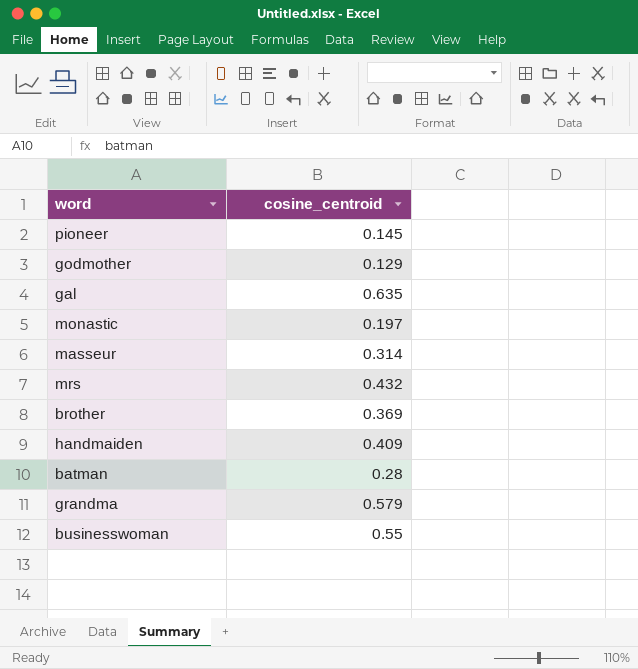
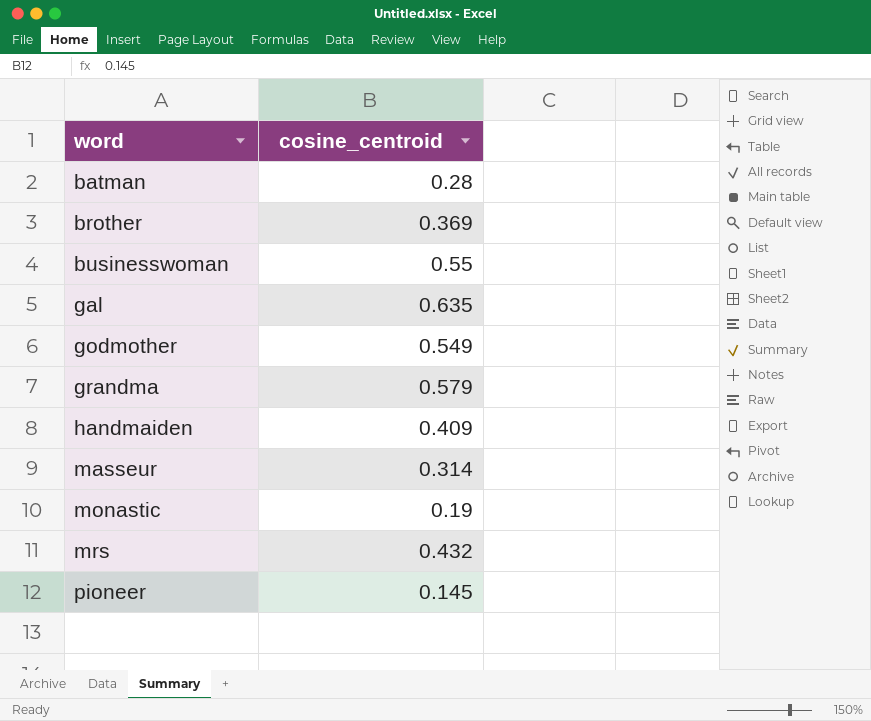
row order: none -> word ascending
godmother | cosine_centroid: 0.129 -> 0.549
monastic | cosine_centroid: 0.197 -> 0.19

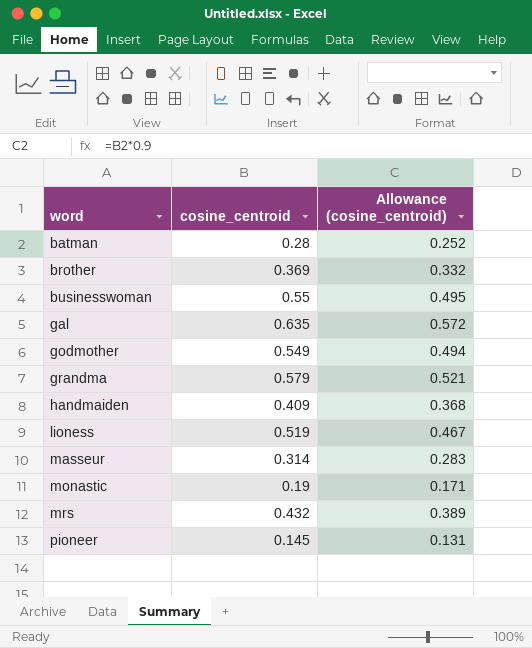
column Allowance (cosine_centroid) | formula: none -> [cosine_centroid] * 0.9
row lioness: none -> 0.519 | 0.467

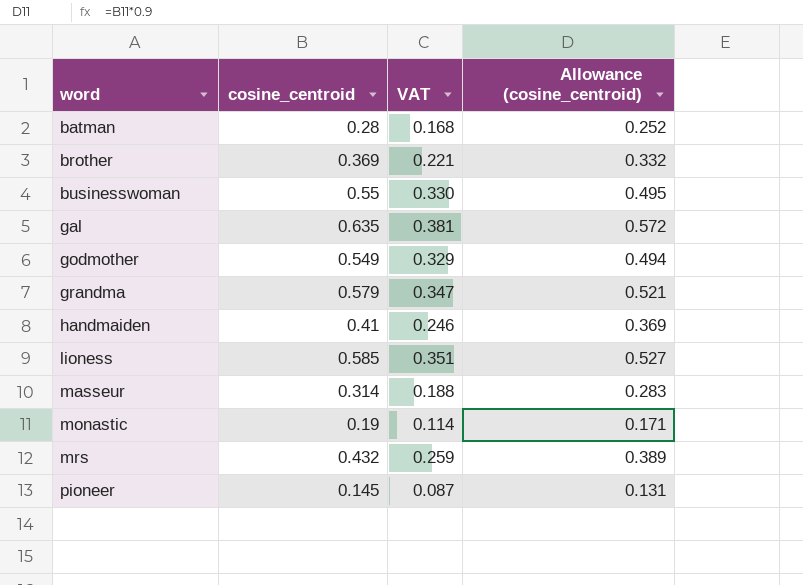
column VAT | formula: none -> [cosine_centroid] * 0.6
handmaiden | cosine_centroid: 0.409 -> 0.41
handmaiden | Allowance (cosine_centroid): 0.368 -> 0.369
lioness | cosine_centroid: 0.519 -> 0.585
lioness | Allowance (cosine_centroid): 0.467 -> 0.527

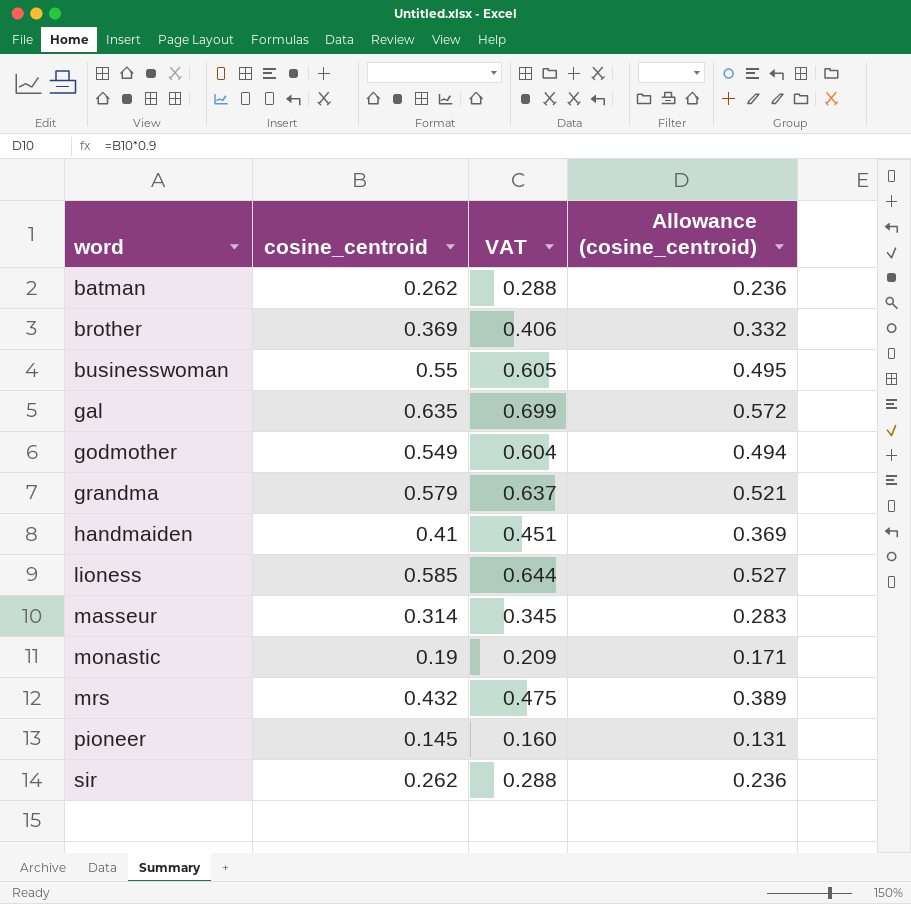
column VAT | formula: [cosine_centroid] * 0.6 -> [cosine_centroid] * 1.1
batman | cosine_centroid: 0.28 -> 0.262
batman | Allowance (cosine_centroid): 0.252 -> 0.236
row sir: none -> 0.262 | 0.288 | 0.236

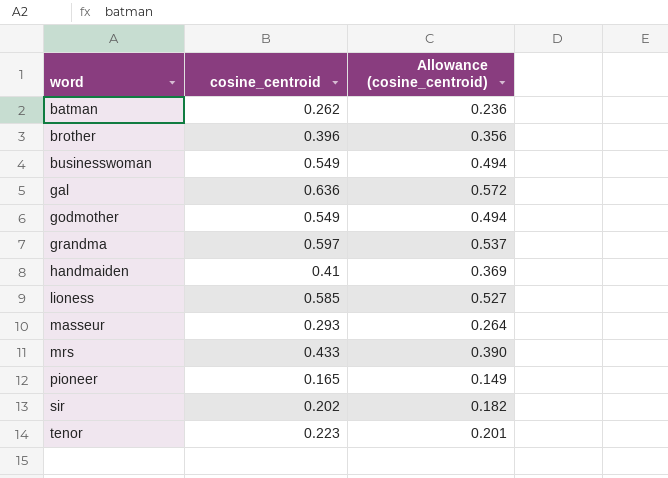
column VAT | formula: [cosine_centroid] * 1.1 -> none
row monastic: 0.19 | 0.209 | 0.171 -> none
brother | cosine_centroid: 0.369 -> 0.396
brother | Allowance (cosine_centroid): 0.332 -> 0.356
businesswoman | cosine_centroid: 0.55 -> 0.549
businesswoman | Allowance (cosine_centroid): 0.495 -> 0.494
gal | cosine_centroid: 0.635 -> 0.636
grandma | cosine_centroid: 0.579 -> 0.597
grandma | Allowance (cosine_centroid): 0.521 -> 0.537
masseur | cosine_centroid: 0.314 -> 0.293
masseur | Allowance (cosine_centroid): 0.283 -> 0.264
mrs | cosine_centroid: 0.432 -> 0.433
mrs | Allowance (cosine_centroid): 0.389 -> 0.390
pioneer | cosine_centroid: 0.145 -> 0.165
pioneer | Allowance (cosine_centroid): 0.131 -> 0.149
sir | cosine_centroid: 0.262 -> 0.202
sir | Allowance (cosine_centroid): 0.236 -> 0.182
row tenor: none -> 0.223 | 0.201

